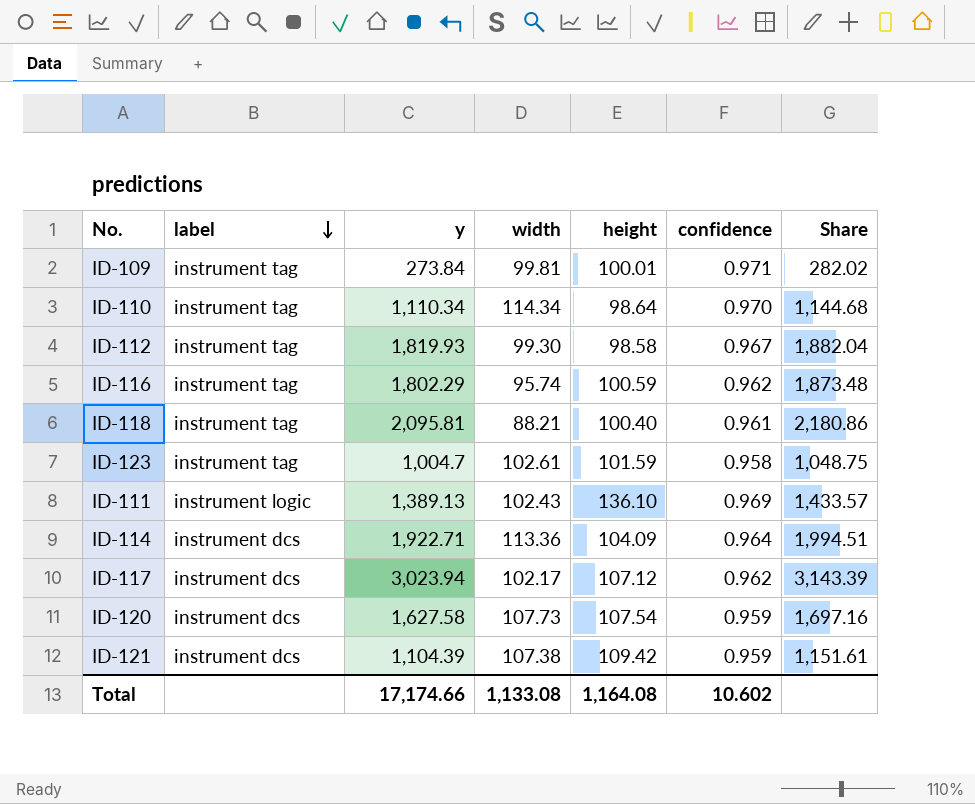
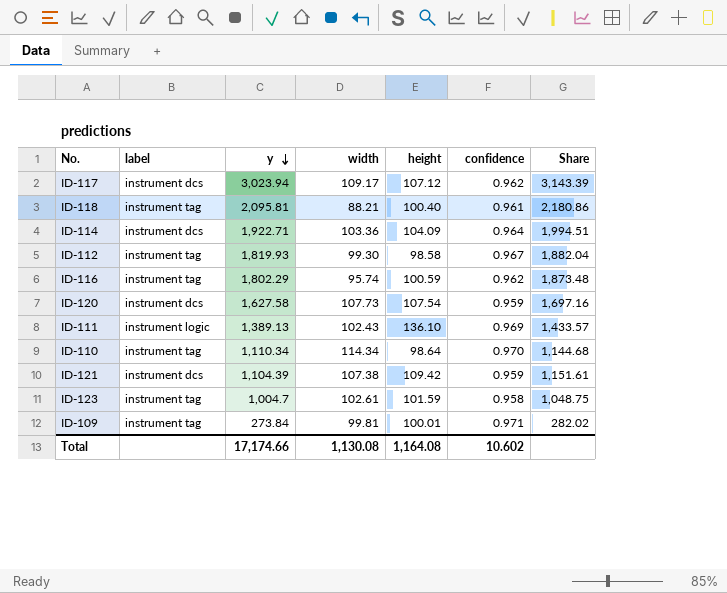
row order: label descending -> y descending
ID-117 | width: 102.17 -> 109.17
ID-114 | width: 113.36 -> 103.36
Total | width: 1,133.08 -> 1,130.08

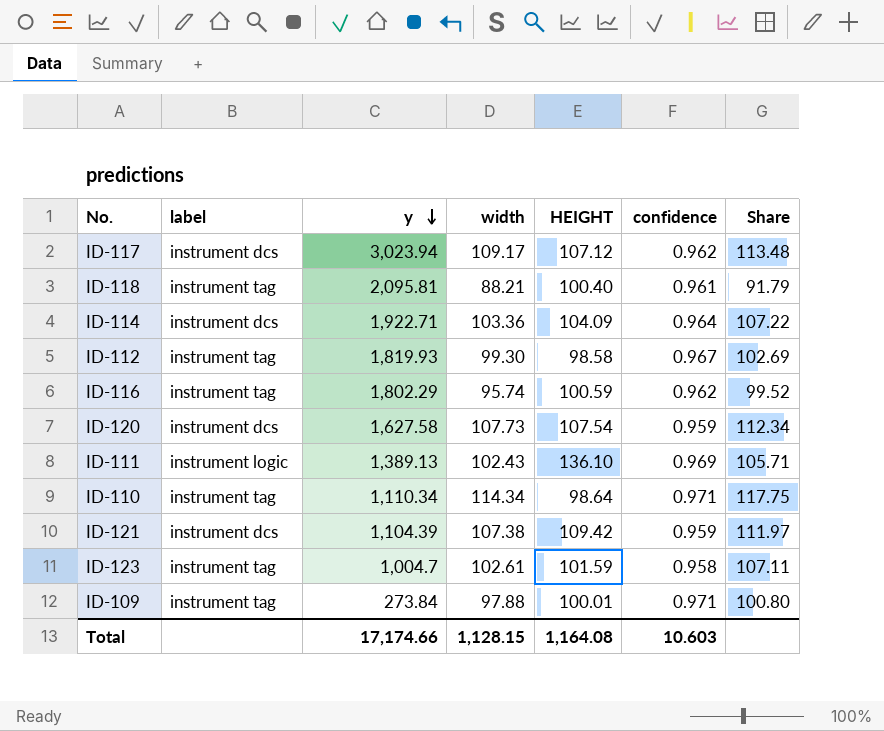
column name: height -> HEIGHT
column Share | formula: [y] / [confidence] -> [width] / [confidence]
ID-110 | confidence: 0.970 -> 0.971
ID-109 | width: 99.81 -> 97.88
Total | width: 1,130.08 -> 1,128.15
Total | confidence: 10.602 -> 10.603

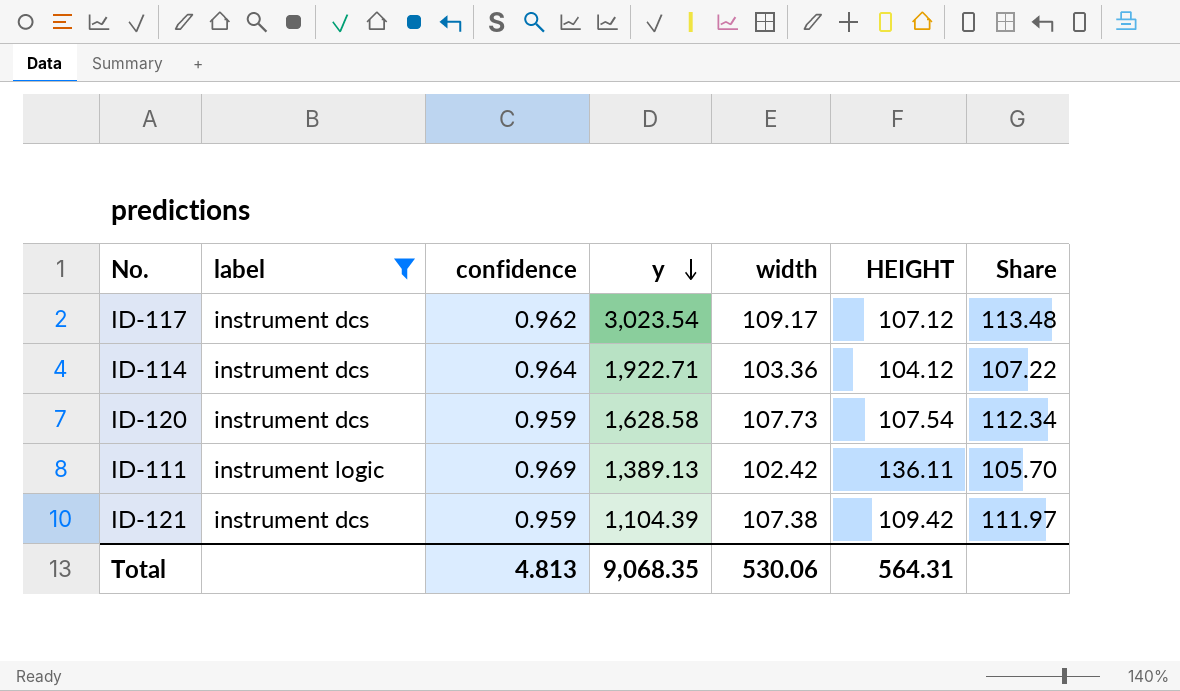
filter: none -> label != instrument tag
column confidence | position: 6 -> 3
ID-117 | y: 3,023.94 -> 3,023.54
ID-114 | HEIGHT: 104.09 -> 104.12
ID-120 | y: 1,627.58 -> 1,628.58
ID-111 | width: 102.43 -> 102.42
ID-111 | HEIGHT: 136.10 -> 136.11
ID-111 | Share: 105.71 -> 105.70
Total | confidence: 10.603 -> 4.813
Total | y: 17,174.66 -> 9,068.35
Total | width: 1,128.15 -> 530.06
Total | HEIGHT: 1,164.08 -> 564.31

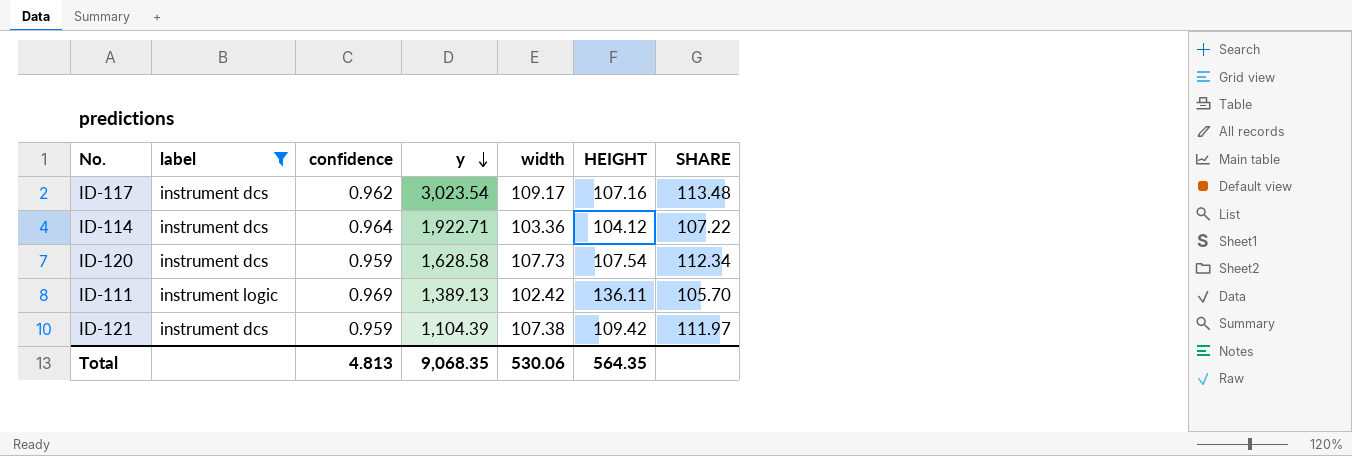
column name: Share -> SHARE
ID-117 | HEIGHT: 107.12 -> 107.16
Total | HEIGHT: 564.31 -> 564.35

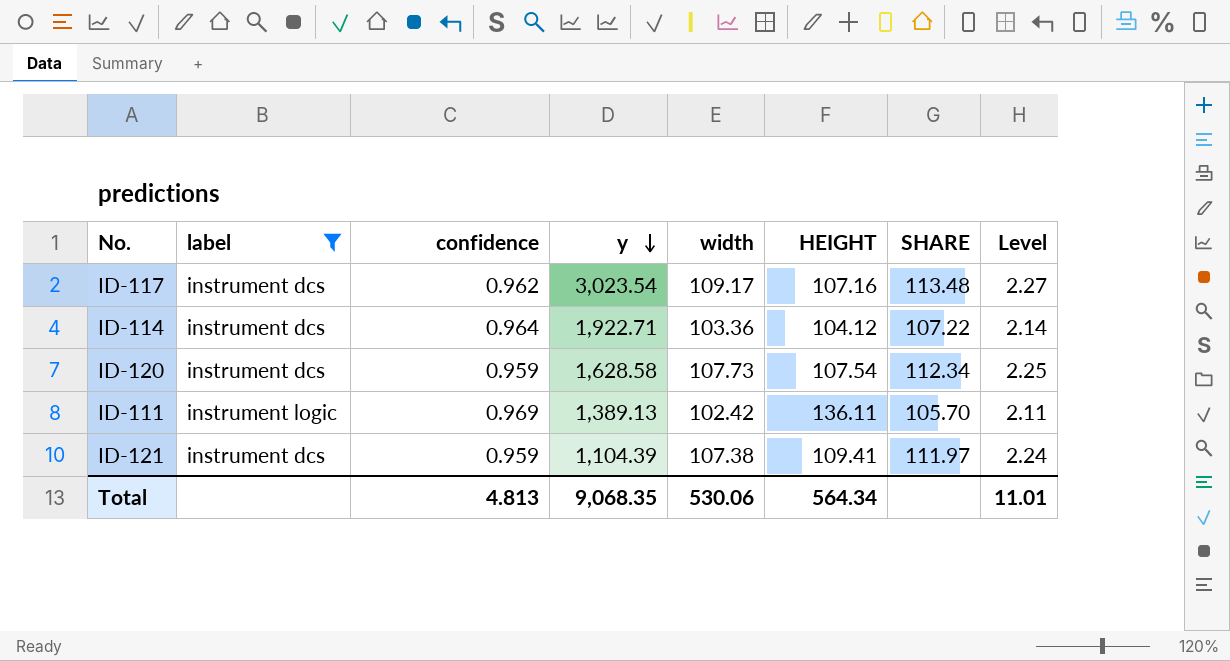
column Level | formula: none -> [SHARE] * 0.02
ID-121 | HEIGHT: 109.42 -> 109.41
Total | HEIGHT: 564.35 -> 564.34

